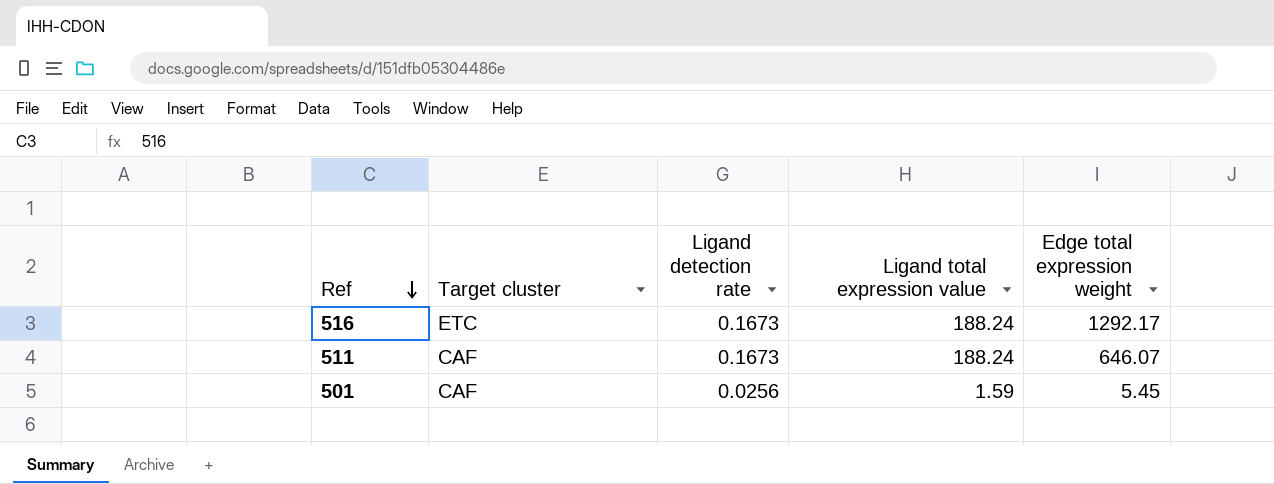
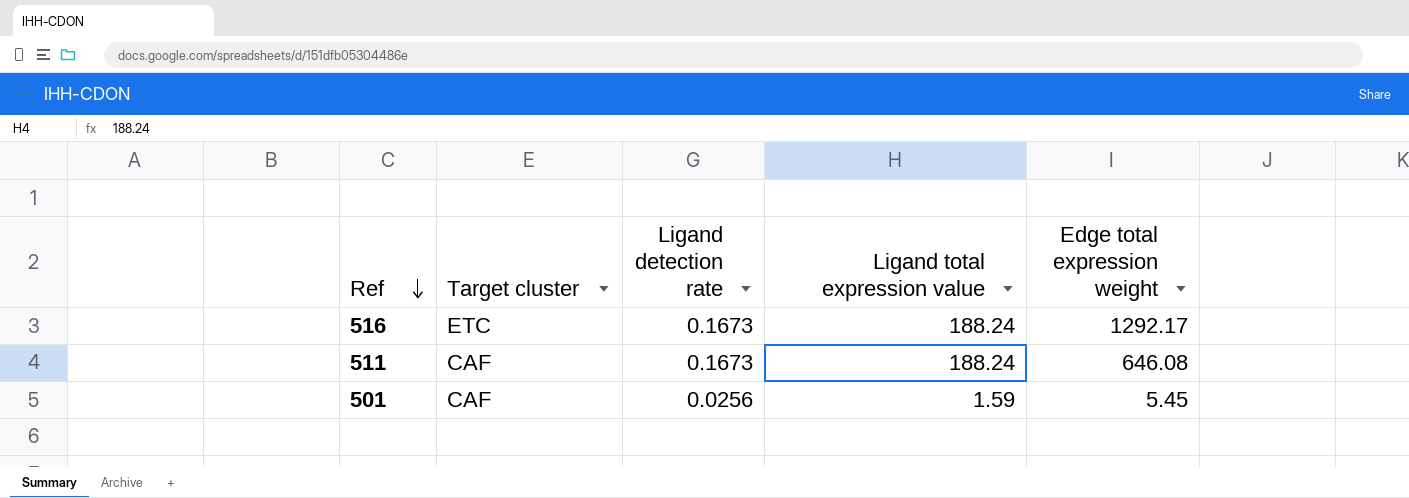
511 | Edge total expression weight: 646.07 -> 646.08

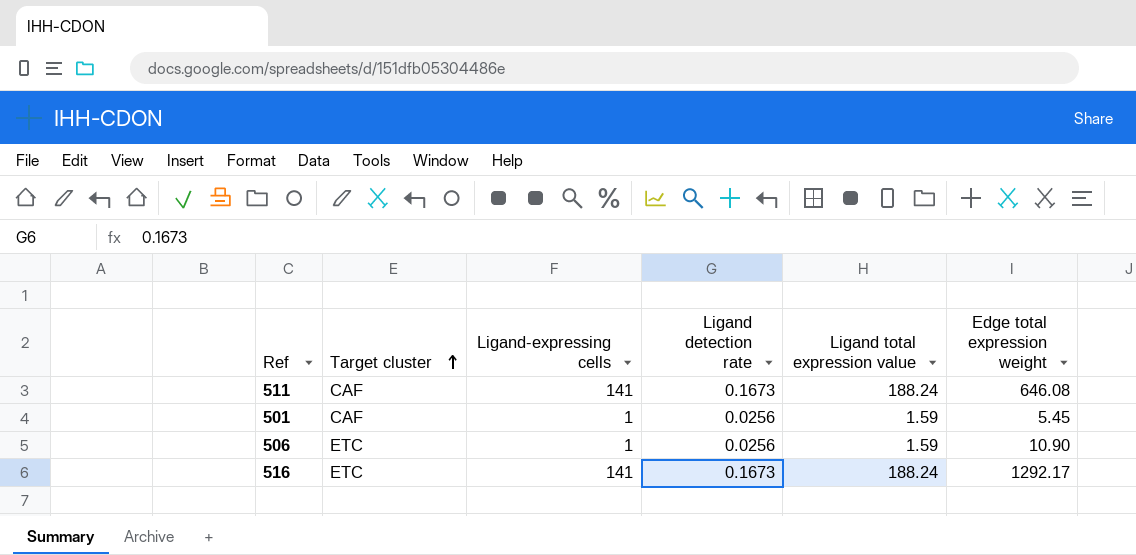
row order: Ref descending -> Target cluster ascending
column Ligand-expressing cells | position: none -> 3
row 506: none -> ETC | 1 | 0.0256 | 1.59 | 10.90

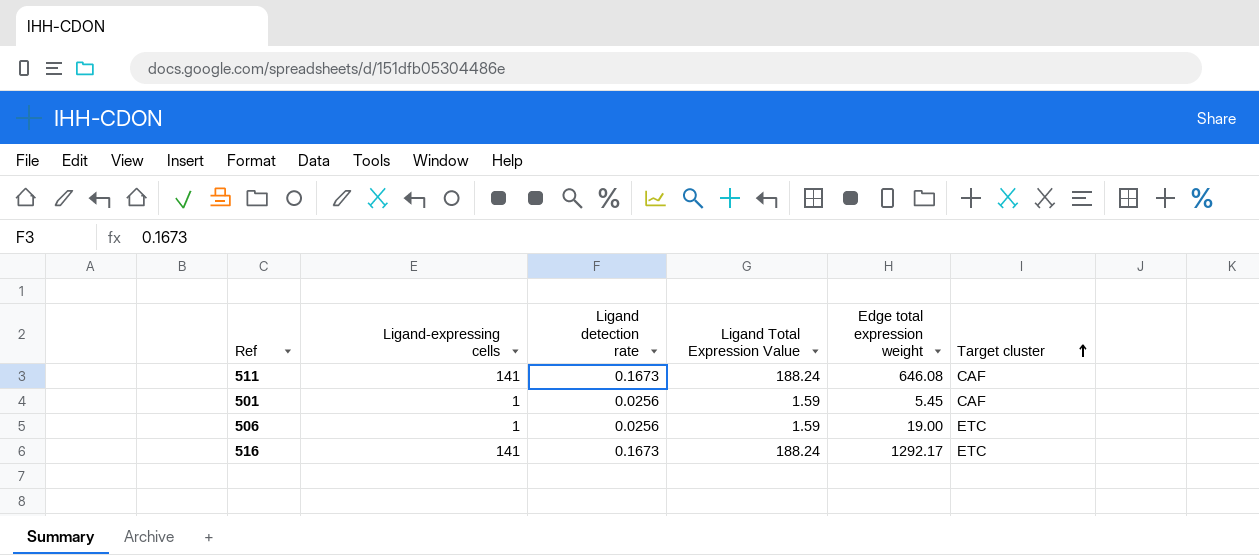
column name: Ligand total expression value -> Ligand Total Expression Value
column Target cluster | position: 2 -> 6
506 | Edge total expression weight: 10.90 -> 19.00

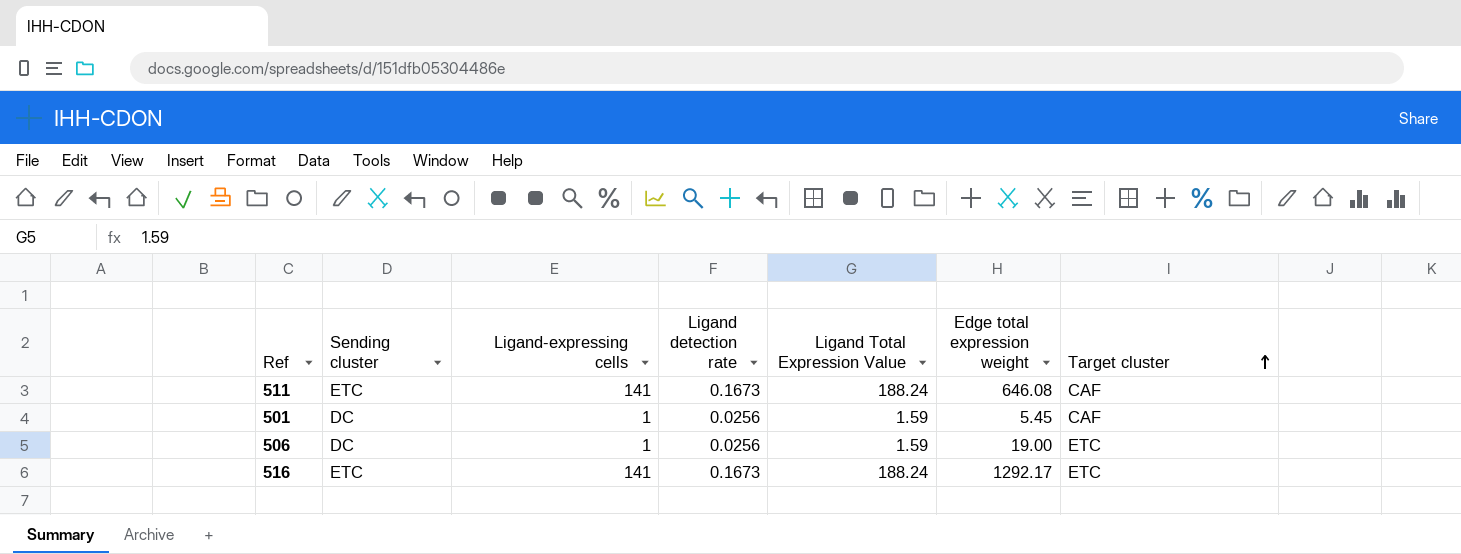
column Sending cluster | position: none -> 2

